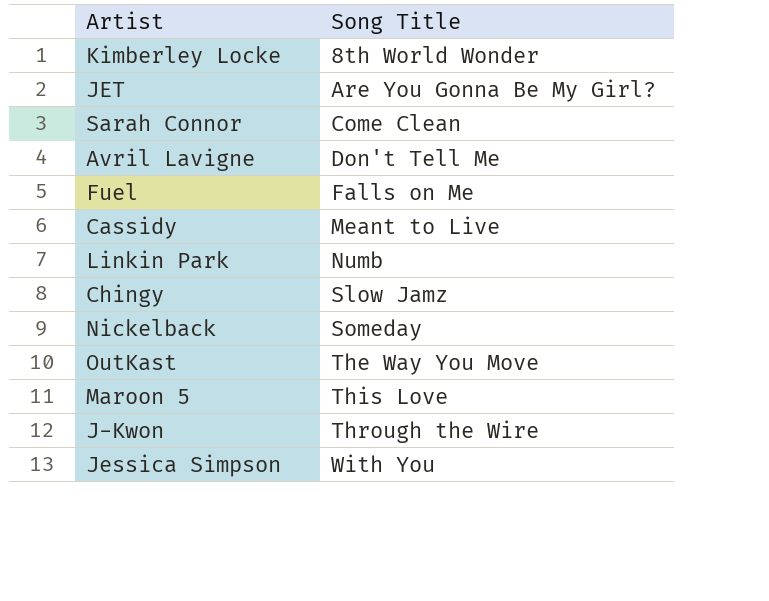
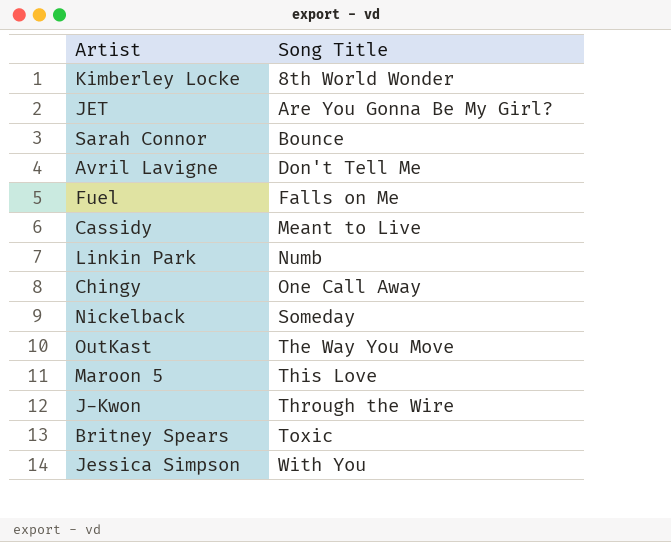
Sarah Connor | Song Title: Come Clean -> Bounce
Chingy | Song Title: Slow Jamz -> One Call Away
row Britney Spears: none -> Toxic

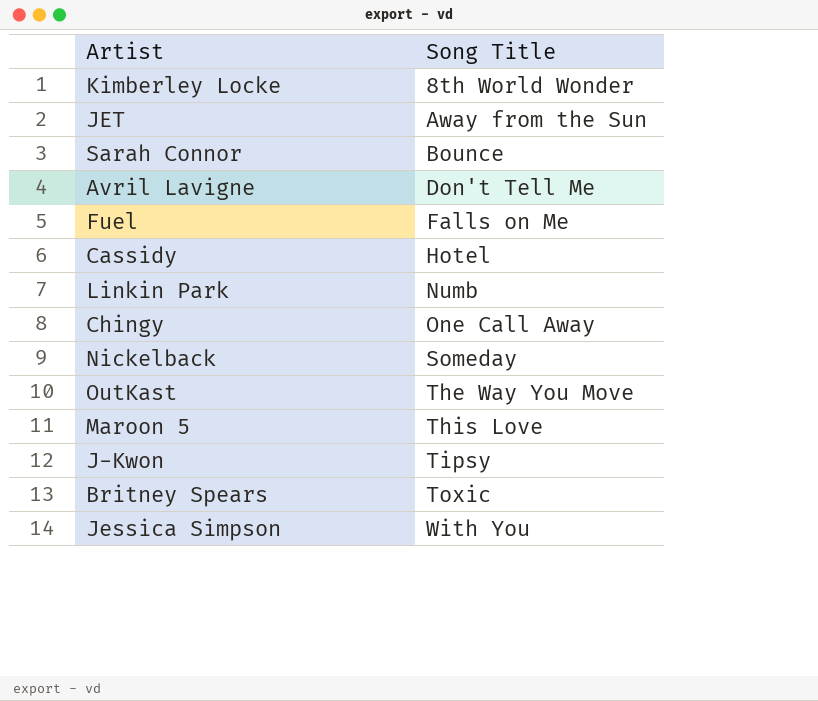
JET | Song Title: Are You Gonna Be My Girl? -> Away from the Sun
Cassidy | Song Title: Meant to Live -> Hotel
J-Kwon | Song Title: Through the Wire -> Tipsy

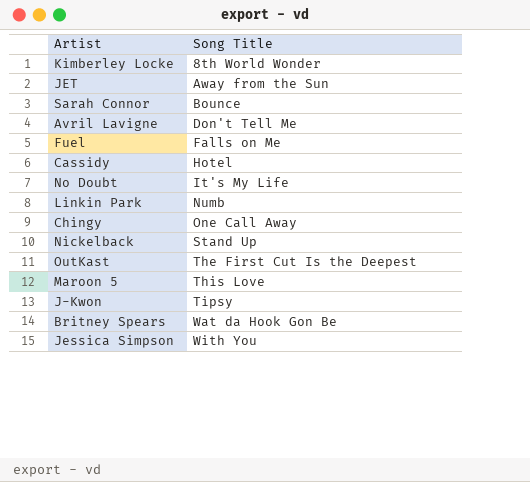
row No Doubt: none -> It's My Life
Nickelback | Song Title: Someday -> Stand Up
OutKast | Song Title: The Way You Move -> The First Cut Is the Deepest
Britney Spears | Song Title: Toxic -> Wat da Hook Gon Be

